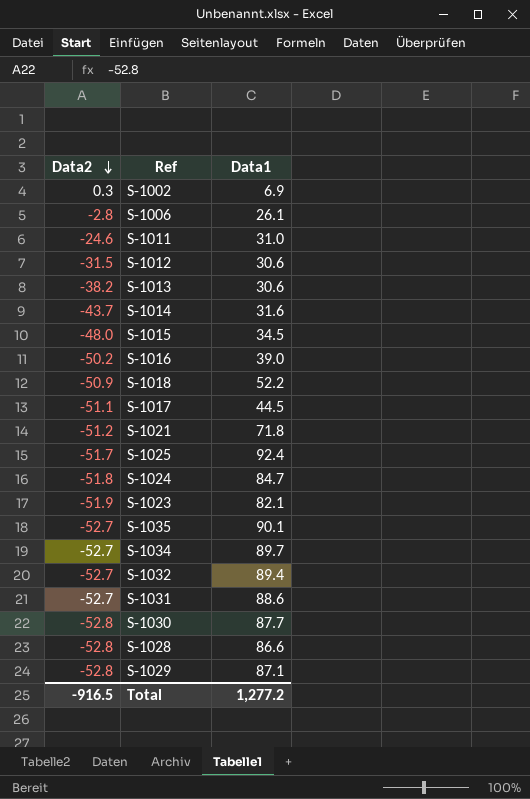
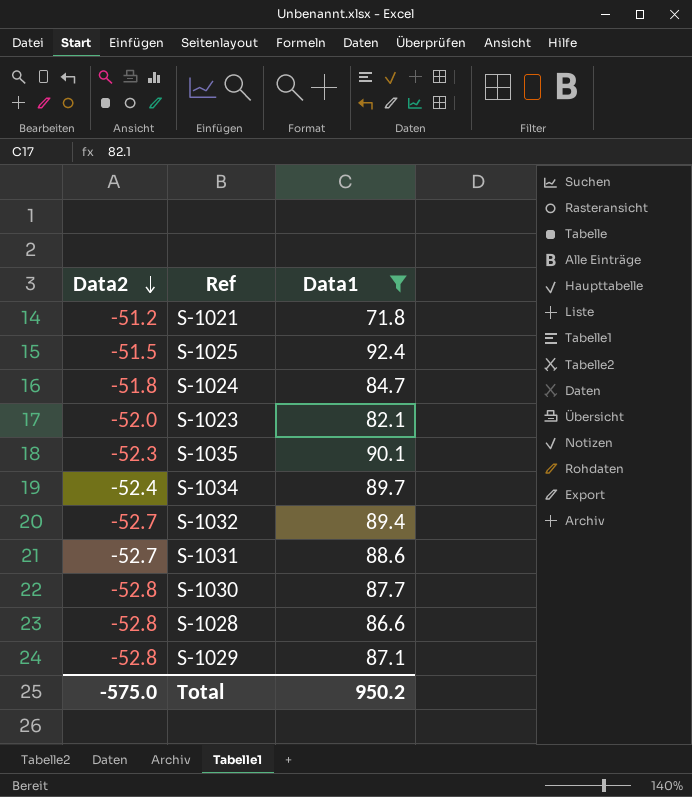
filter: none -> Data1 >= 71.8
S-1025 | Data2: -51.7 -> -51.5
S-1023 | Data2: -51.9 -> -52.0
S-1035 | Data2: -52.7 -> -52.3
S-1034 | Data2: -52.7 -> -52.4
Total | Data2: -916.5 -> -575.0
Total | Data1: 1,277.2 -> 950.2

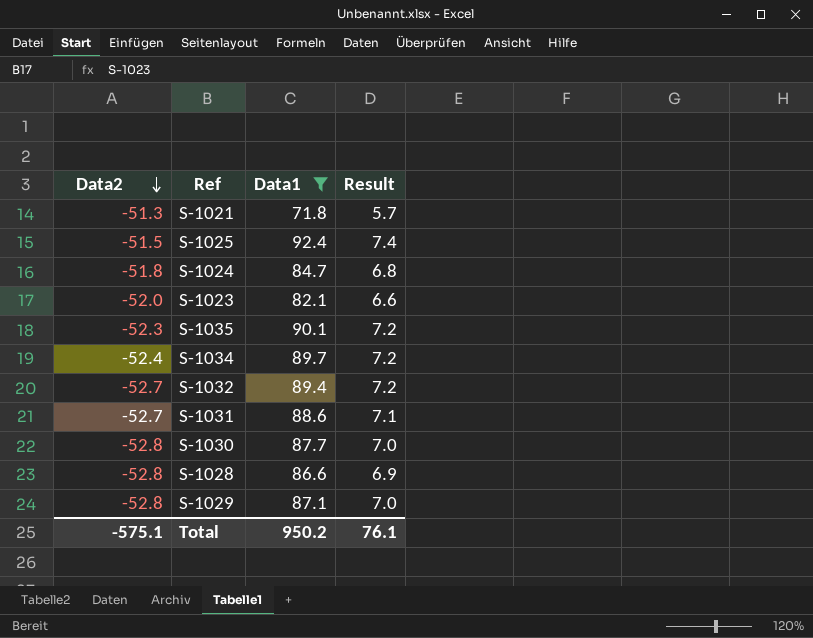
column Result | formula: none -> [Data1] * 0.08
S-1021 | Data2: -51.2 -> -51.3
Total | Data2: -575.0 -> -575.1

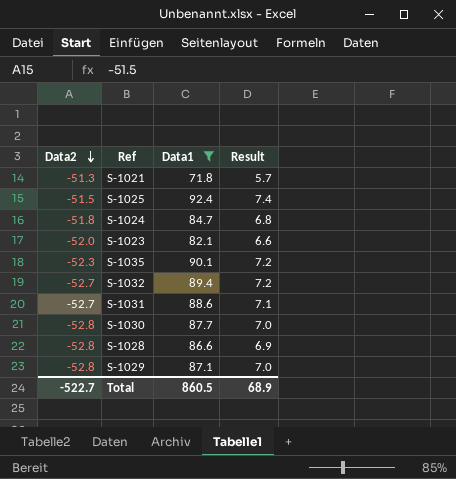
row S-1034: -52.4 | 89.7 | 7.2 -> none
Total | Data2: -575.1 -> -522.7
Total | Data1: 950.2 -> 860.5
Total | Result: 76.1 -> 68.9

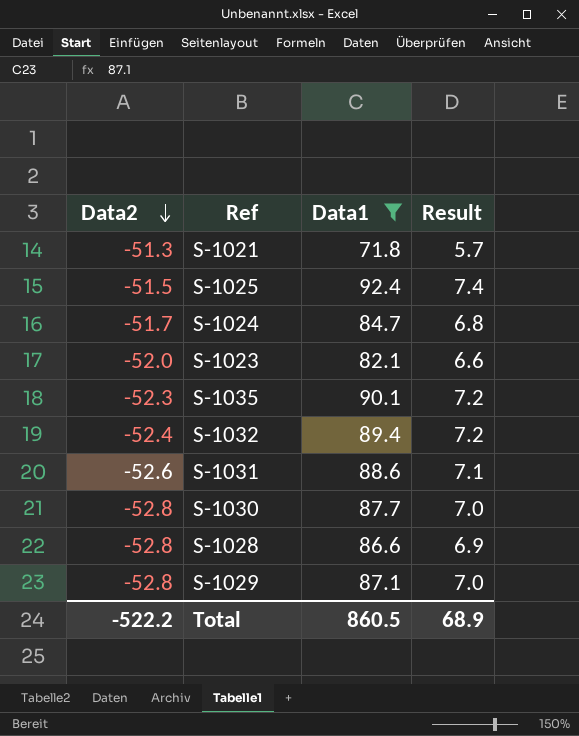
S-1024 | Data2: -51.8 -> -51.7
S-1032 | Data2: -52.7 -> -52.4
S-1031 | Data2: -52.7 -> -52.6
Total | Data2: -522.7 -> -522.2

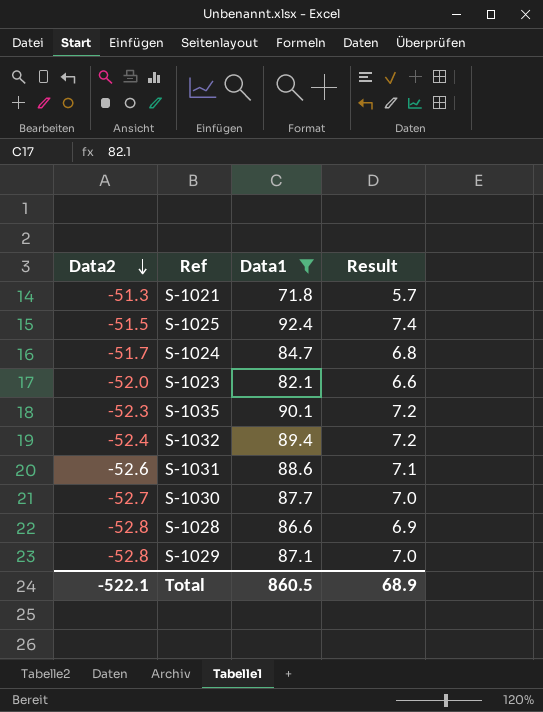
S-1030 | Data2: -52.8 -> -52.7
Total | Data2: -522.2 -> -522.1

